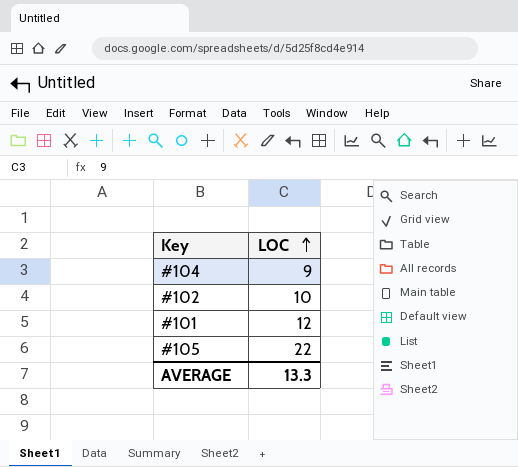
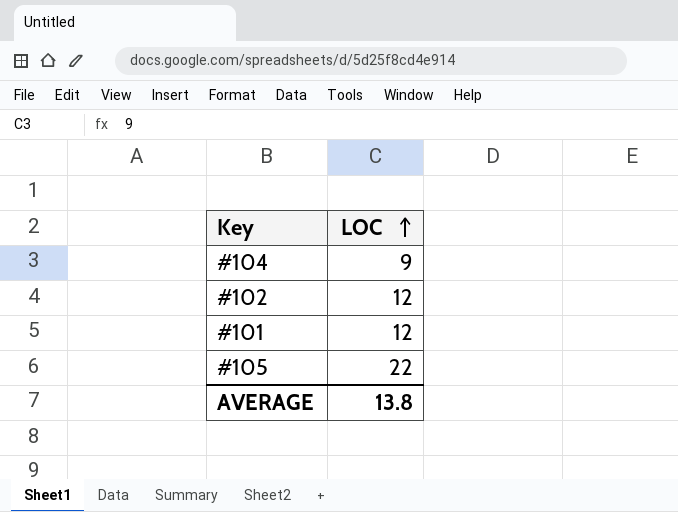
#102 | LOC: 10 -> 12
AVERAGE | LOC: 13.3 -> 13.8

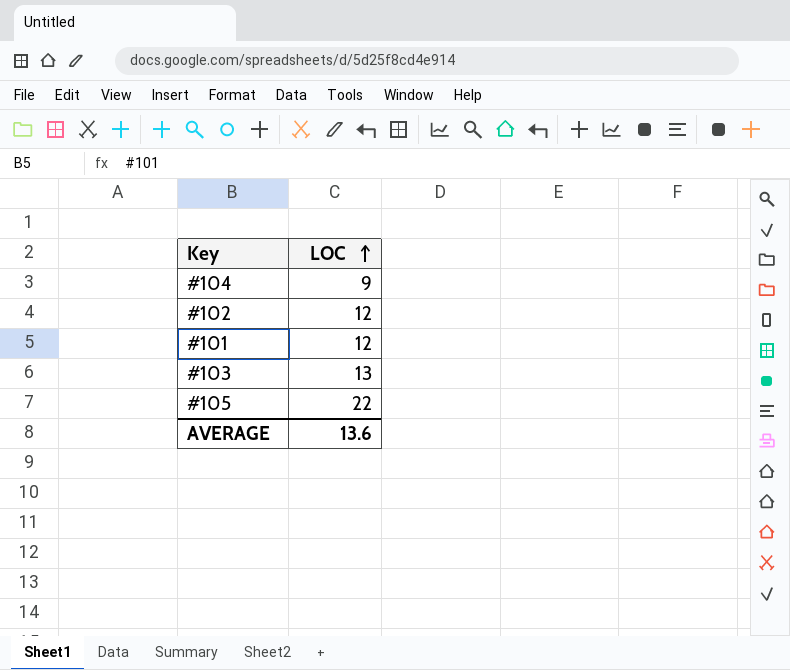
row #103: none -> 13
AVERAGE | LOC: 13.8 -> 13.6

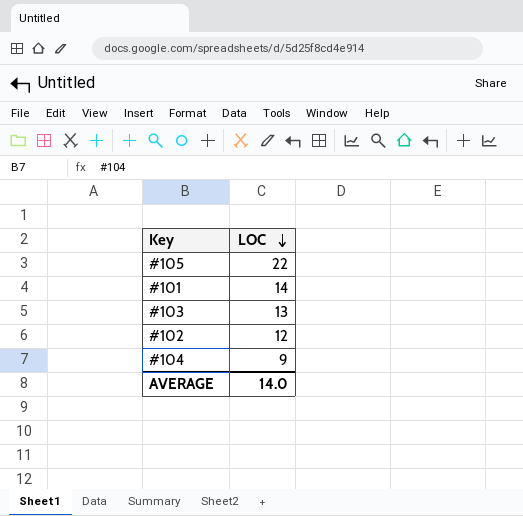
row order: LOC ascending -> LOC descending
#101 | LOC: 12 -> 14
AVERAGE | LOC: 13.6 -> 14.0

